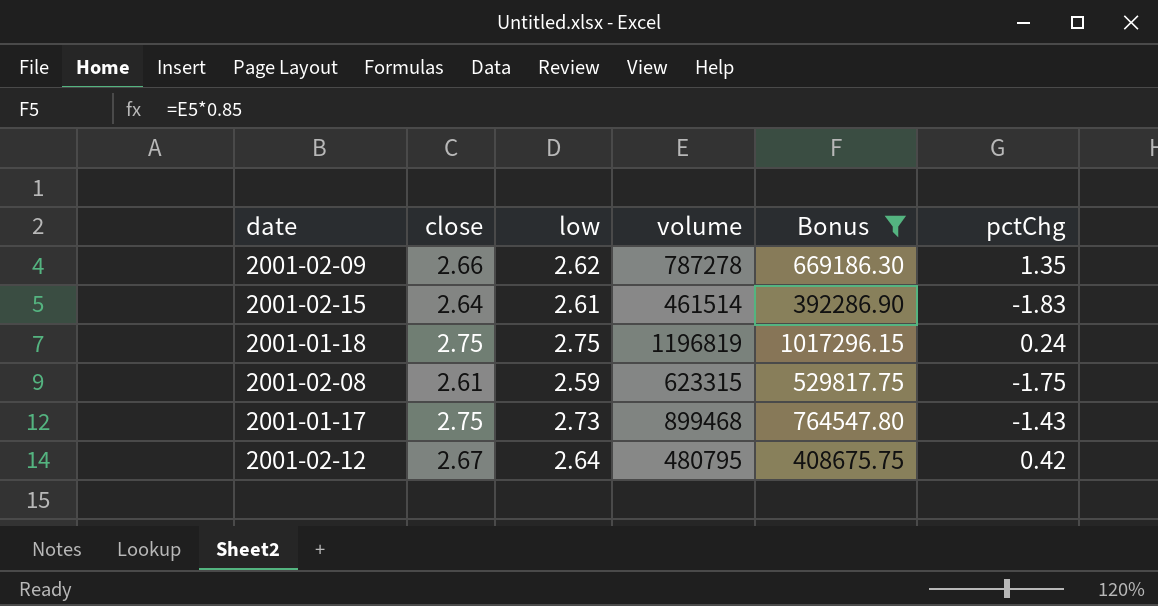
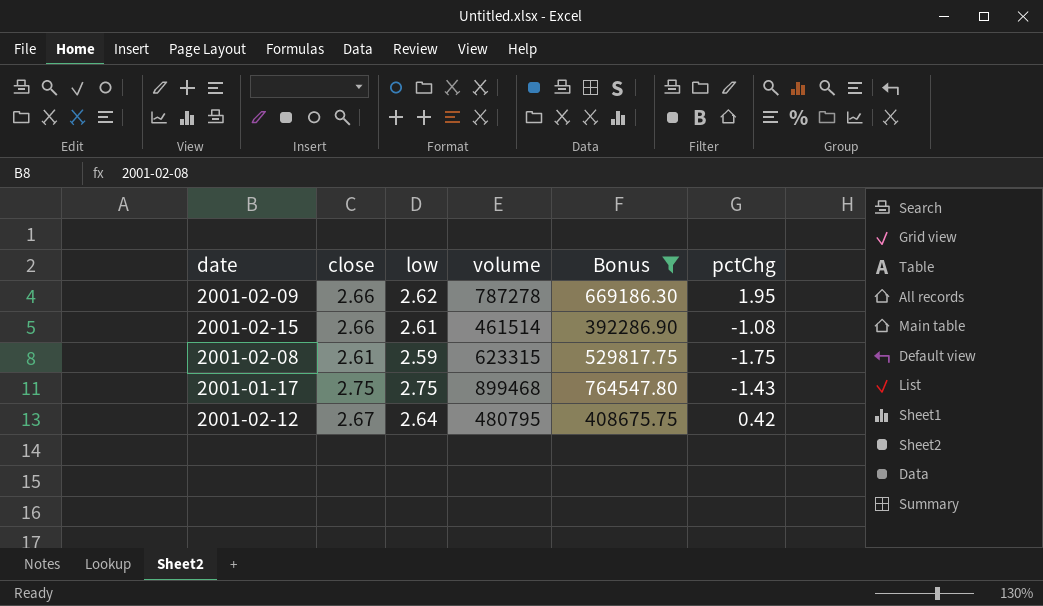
row 2001-01-18: 2.75 | 2.75 | 1196819 | 1017296.15 | 0.24 -> none
2001-02-09 | pctChg: 1.35 -> 1.95
2001-02-15 | close: 2.64 -> 2.66
2001-02-15 | pctChg: -1.83 -> -1.08
2001-01-17 | low: 2.73 -> 2.75

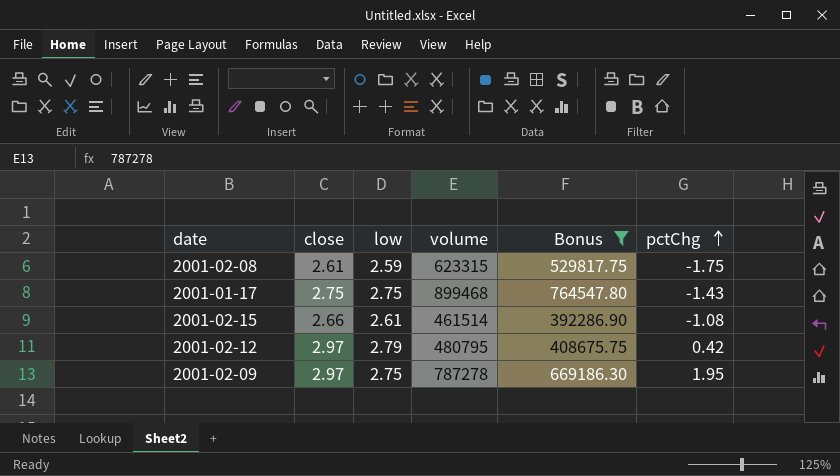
row order: none -> pctChg ascending
2001-02-12 | close: 2.67 -> 2.97
2001-02-12 | low: 2.64 -> 2.79
2001-02-09 | close: 2.66 -> 2.97
2001-02-09 | low: 2.62 -> 2.75

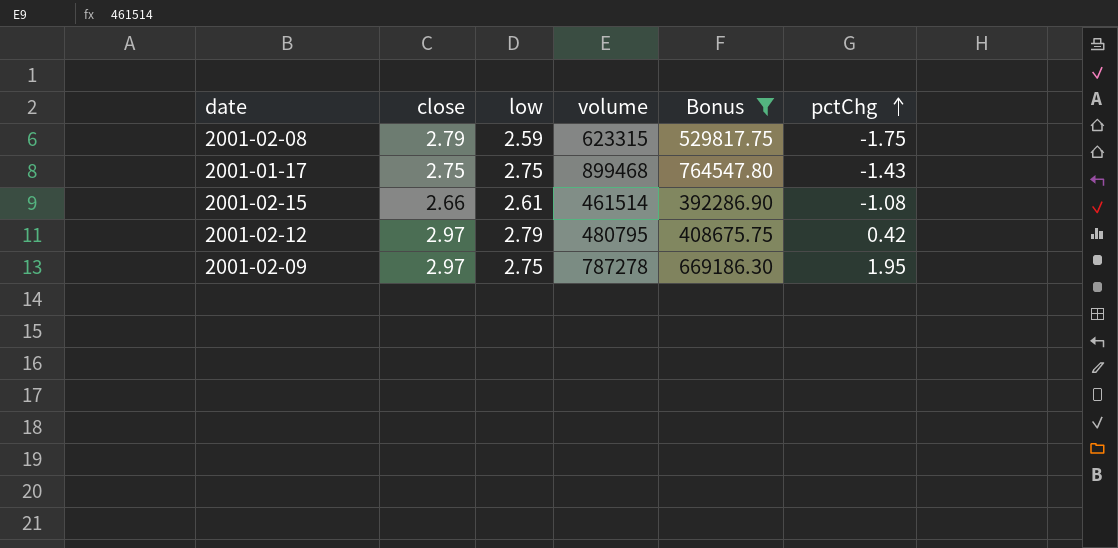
2001-02-08 | close: 2.61 -> 2.79

